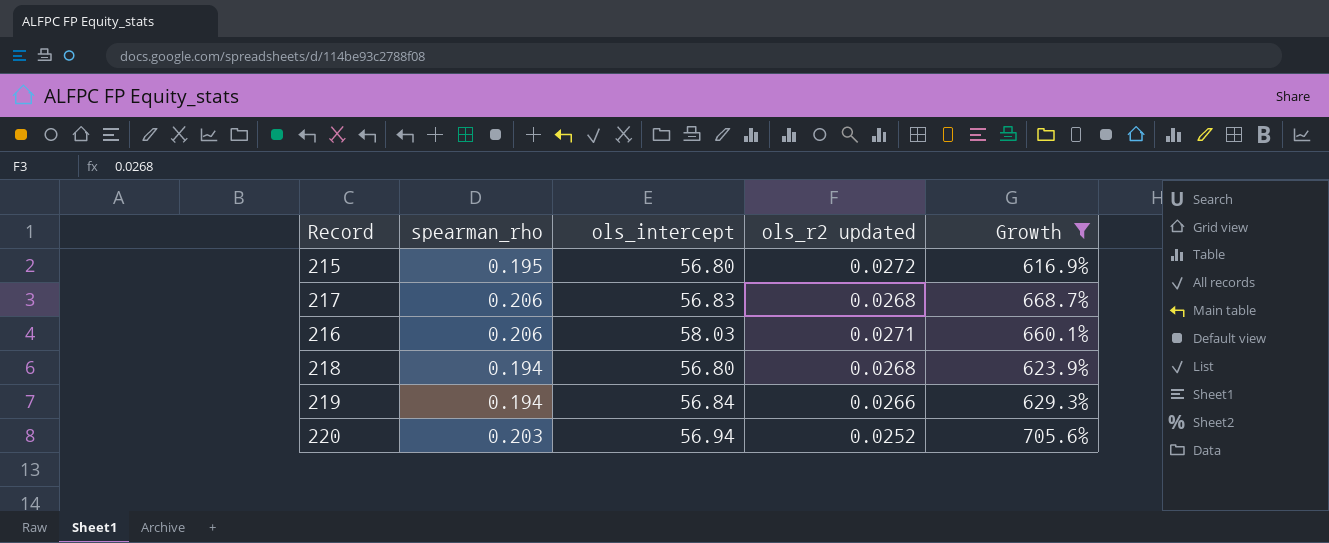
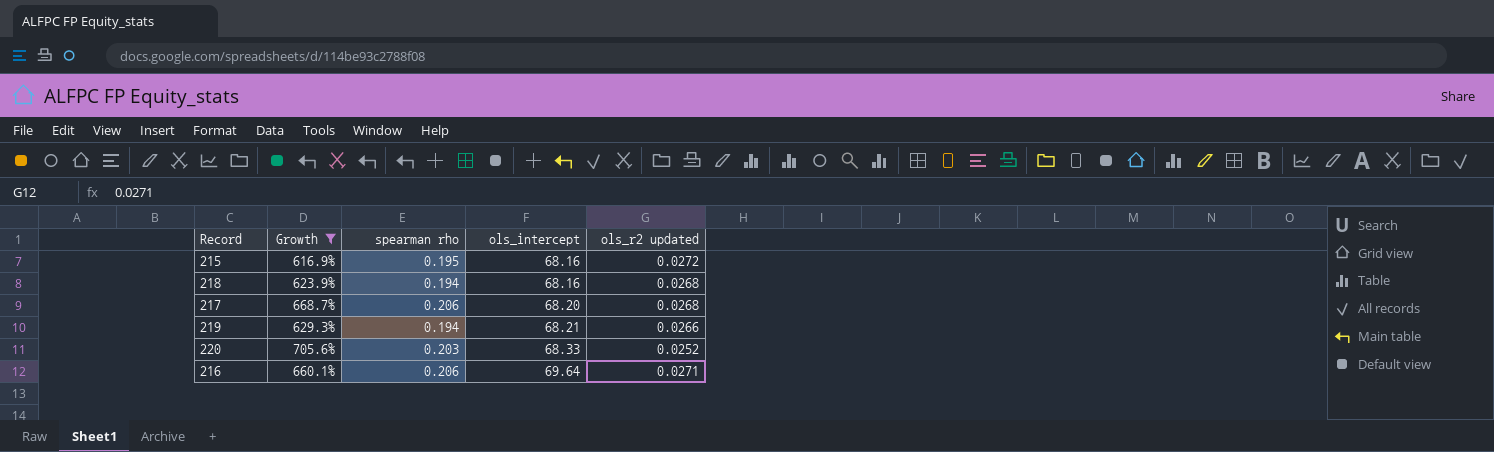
row order: none -> ols_intercept ascending
column Growth | position: 5 -> 2
column name: spearman_rho -> spearman rho
215 | ols_intercept: 56.80 -> 68.16
218 | ols_intercept: 56.80 -> 68.16
217 | ols_intercept: 56.83 -> 68.20
219 | ols_intercept: 56.84 -> 68.21
220 | ols_intercept: 56.94 -> 68.33
216 | ols_intercept: 58.03 -> 69.64

